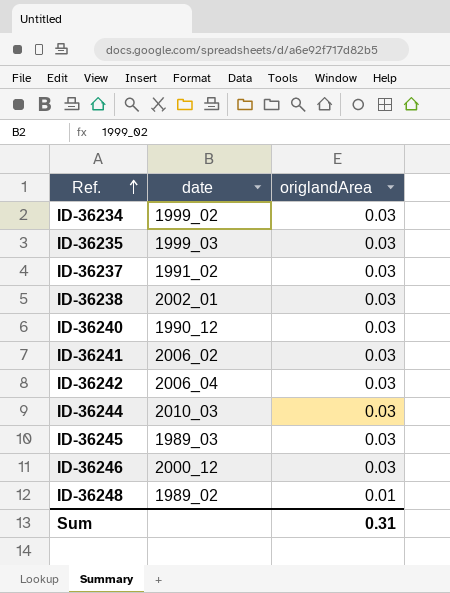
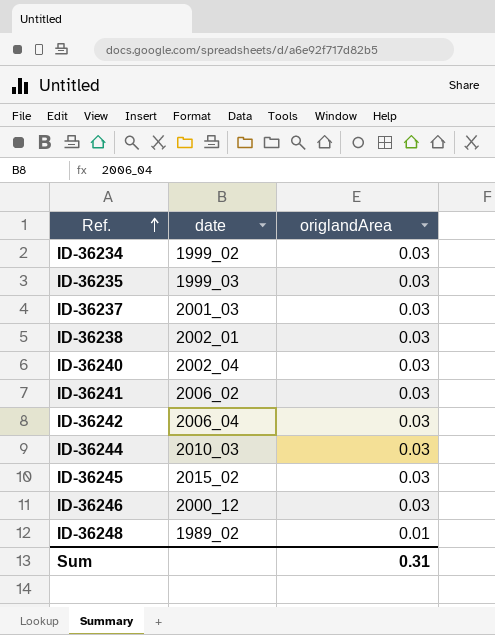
ID-36237 | date: 1991_02 -> 2001_03
ID-36240 | date: 1990_12 -> 2002_04
ID-36245 | date: 1989_03 -> 2015_02

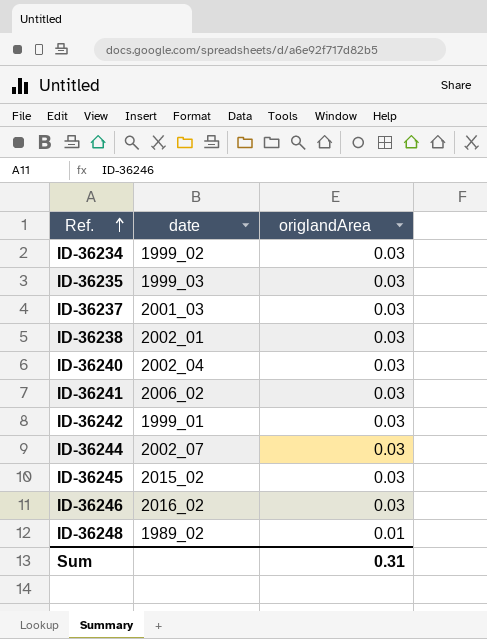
ID-36242 | date: 2006_04 -> 1999_01
ID-36244 | date: 2010_03 -> 2002_07
ID-36246 | date: 2000_12 -> 2016_02

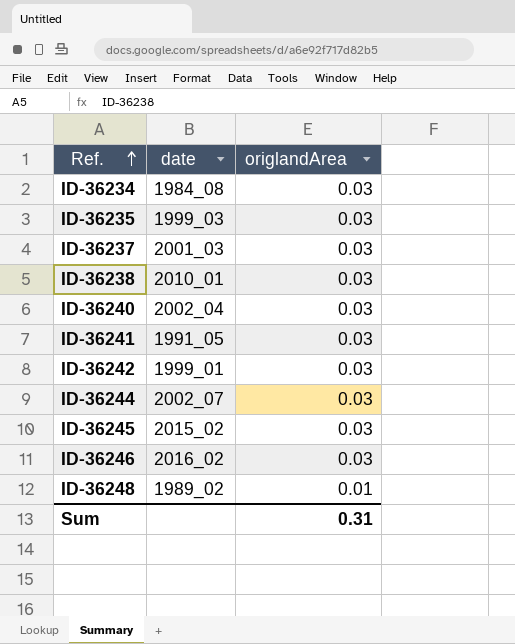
ID-36234 | date: 1999_02 -> 1984_08
ID-36238 | date: 2002_01 -> 2010_01
ID-36241 | date: 2006_02 -> 1991_05

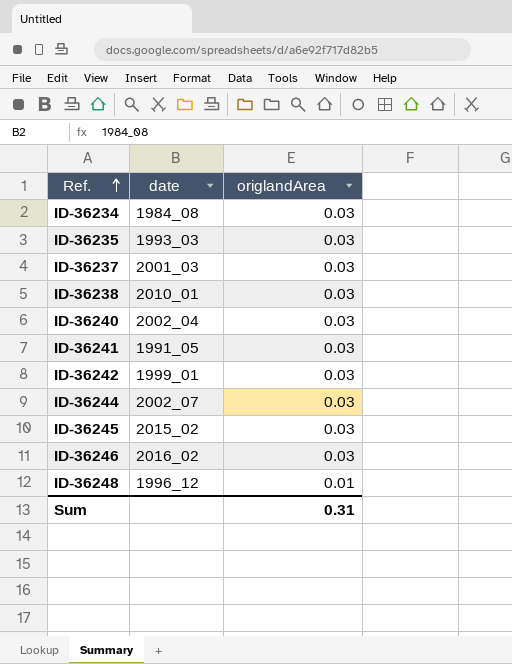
ID-36235 | date: 1999_03 -> 1993_03
ID-36248 | date: 1989_02 -> 1996_12

